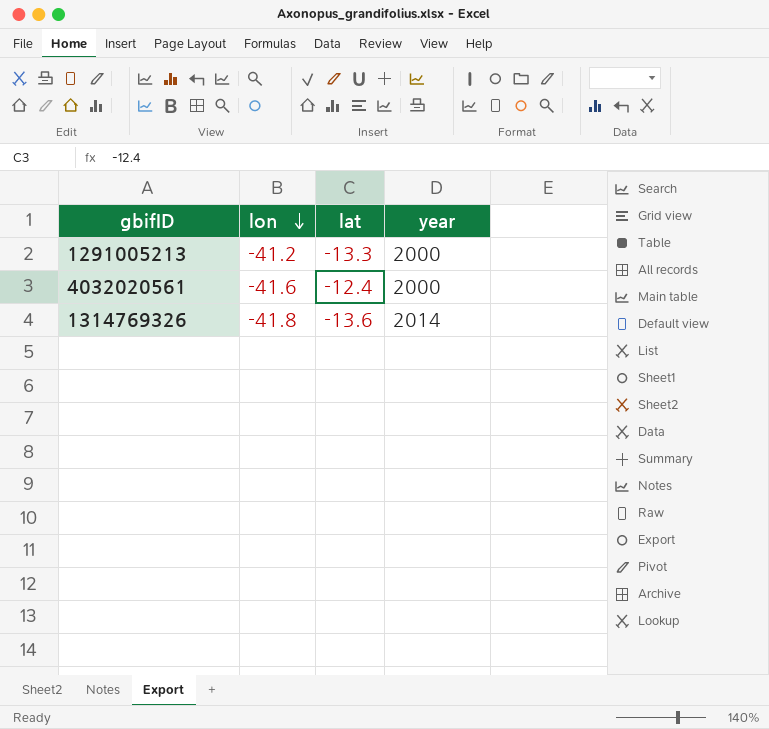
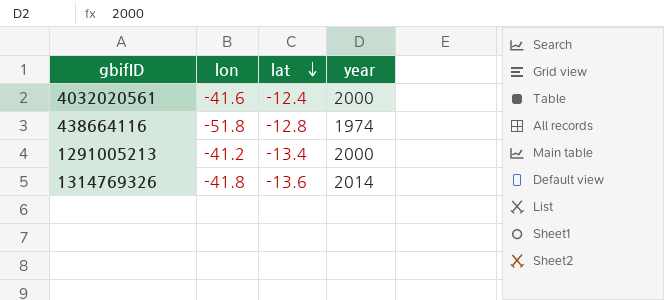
row order: lon descending -> lat descending
row 438664116: none -> -51.8 | -12.8 | 1974
1291005213 | lat: -13.3 -> -13.4

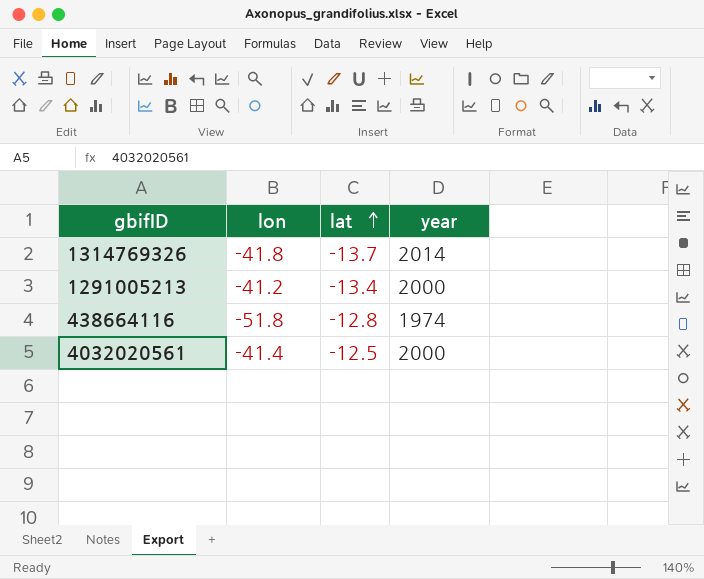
row order: lat descending -> lat ascending
1314769326 | lat: -13.6 -> -13.7
4032020561 | lon: -41.6 -> -41.4
4032020561 | lat: -12.4 -> -12.5

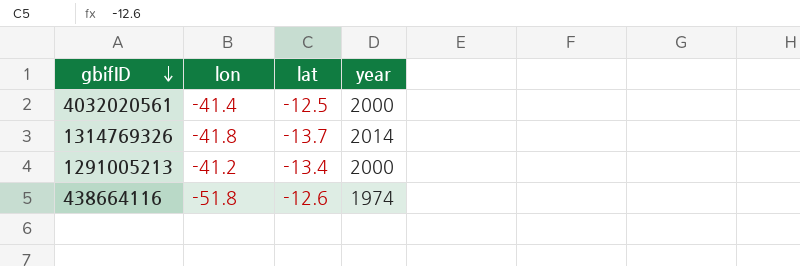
row order: lat ascending -> gbifID descending
438664116 | lat: -12.8 -> -12.6

